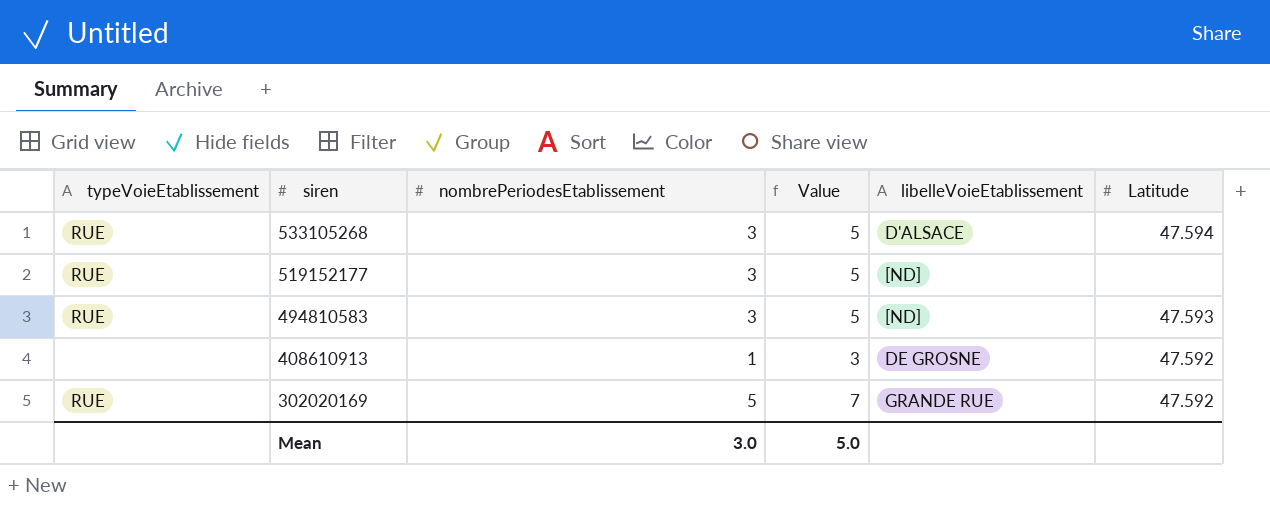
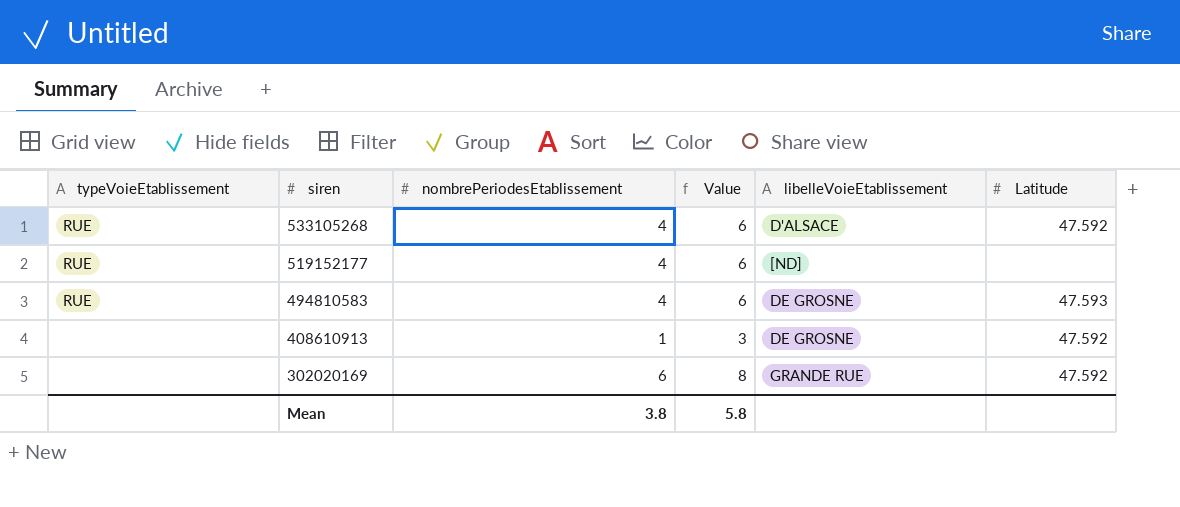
533105268 | nombrePeriodesEtablissement: 3 -> 4
533105268 | Value: 5 -> 6
533105268 | Latitude: 47.594 -> 47.592
519152177 | nombrePeriodesEtablissement: 3 -> 4
519152177 | Value: 5 -> 6
494810583 | nombrePeriodesEtablissement: 3 -> 4
494810583 | Value: 5 -> 6
494810583 | libelleVoieEtablissement: [ND] -> DE GROSNE
302020169 | typeVoieEtablissement: RUE -> none
302020169 | nombrePeriodesEtablissement: 5 -> 6
302020169 | Value: 7 -> 8
Mean | nombrePeriodesEtablissement: 3.0 -> 3.8
Mean | Value: 5.0 -> 5.8

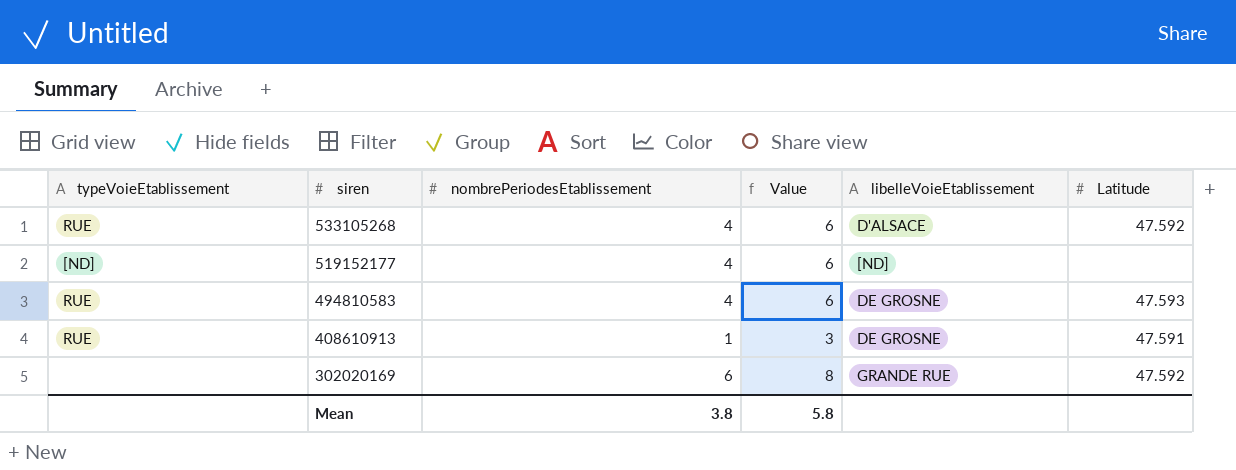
519152177 | typeVoieEtablissement: RUE -> [ND]
408610913 | typeVoieEtablissement: none -> RUE
408610913 | Latitude: 47.592 -> 47.591

